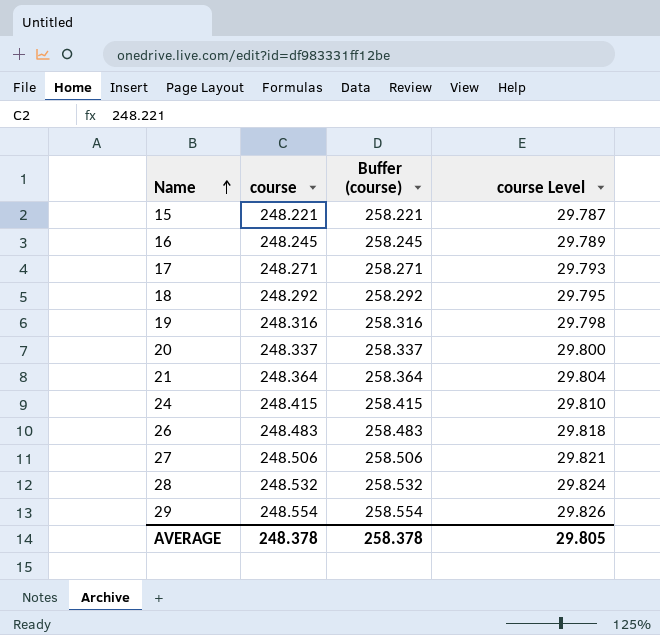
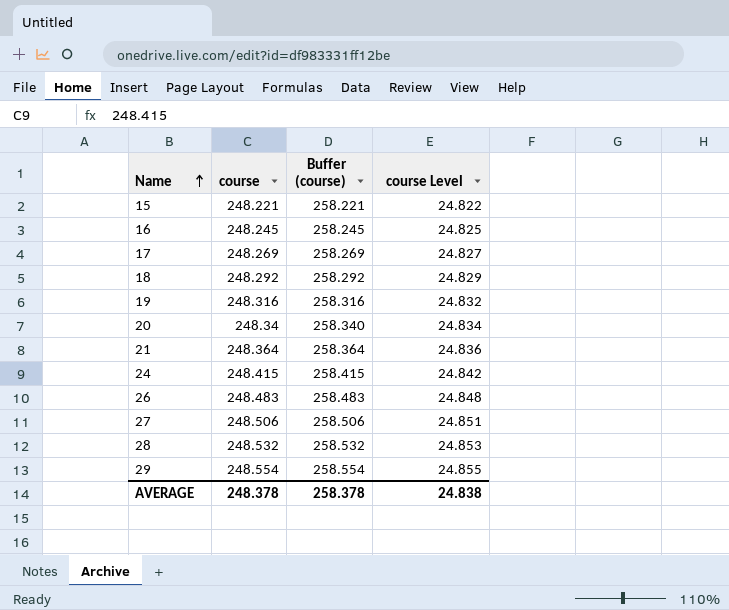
column course Level | formula: [course] * 0.12 -> [course] * 0.1
17 | course: 248.271 -> 248.269
17 | Buffer (course): 258.271 -> 258.269
20 | course: 248.337 -> 248.34
20 | Buffer (course): 258.337 -> 258.340
AVERAGE | course Level: 29.805 -> 24.838

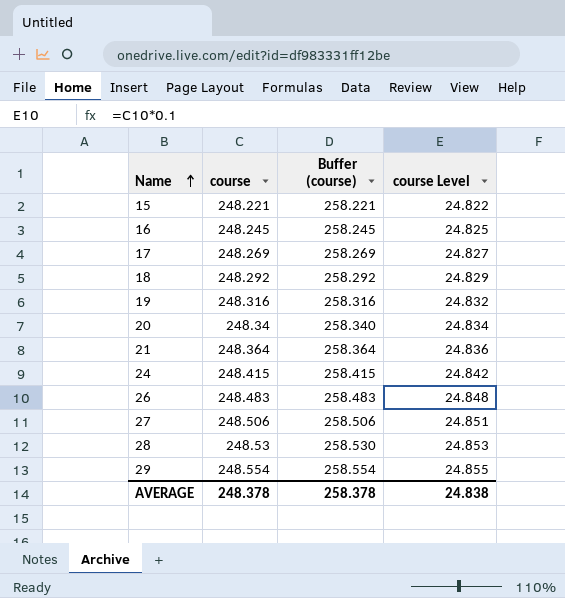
28 | course: 248.532 -> 248.53
28 | Buffer (course): 258.532 -> 258.530

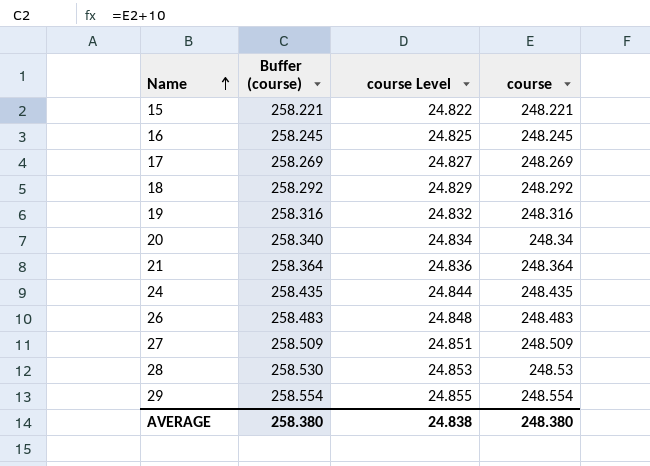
column course | position: 2 -> 4
24 | Buffer (course): 258.415 -> 258.435
24 | course Level: 24.842 -> 24.844
24 | course: 248.415 -> 248.435
27 | Buffer (course): 258.506 -> 258.509
27 | course: 248.506 -> 248.509
AVERAGE | Buffer (course): 258.378 -> 258.380
AVERAGE | course: 248.378 -> 248.380

